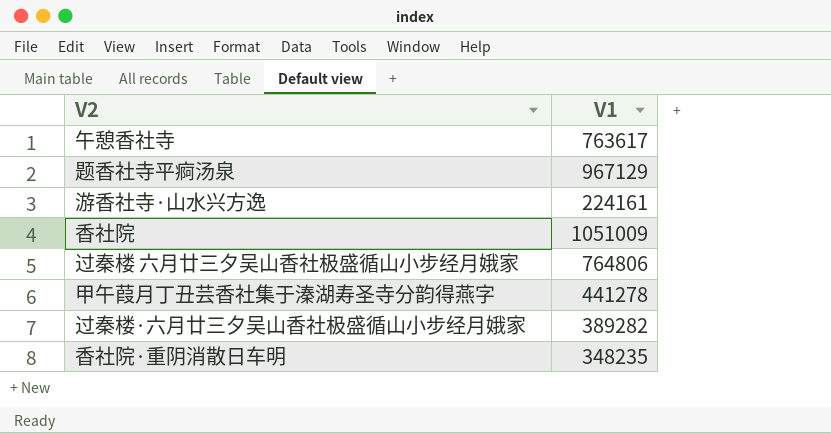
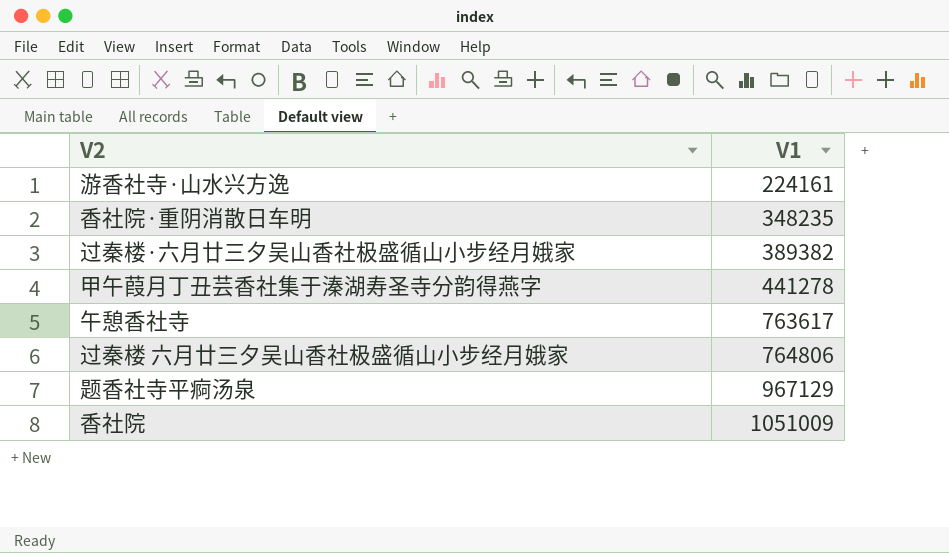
row order: none -> V1 ascending
过秦楼·六月廿三夕吴山香社极盛循山小步经月娥家 | V1: 389282 -> 389382

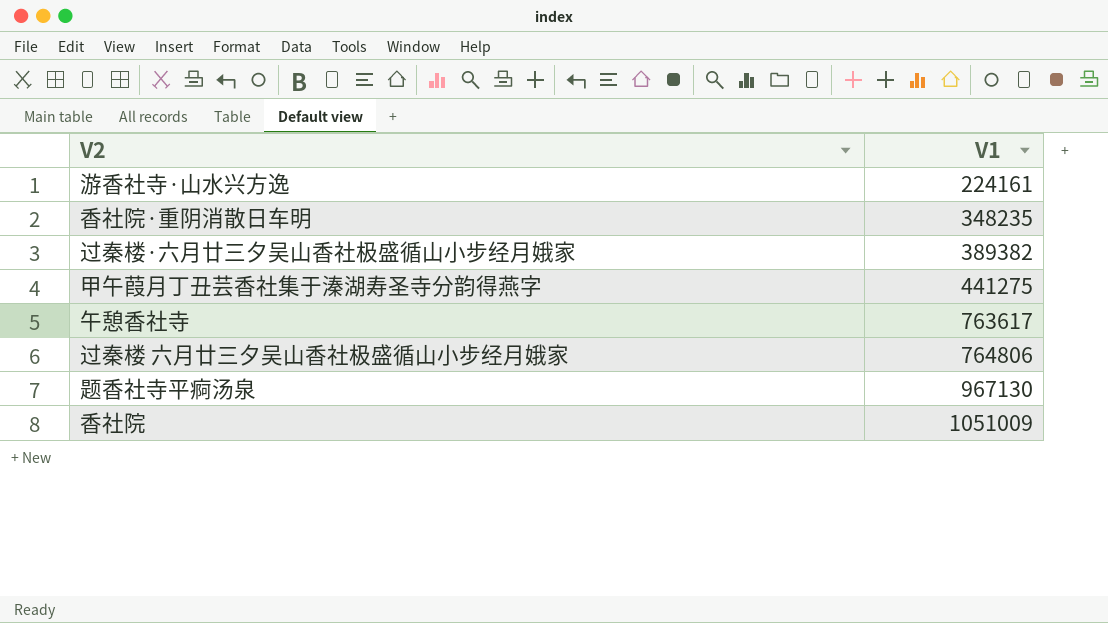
甲午葭月丁丑芸香社集于溱湖寿圣寺分韵得燕字 | V1: 441278 -> 441275
题香社寺平痾汤泉 | V1: 967129 -> 967130

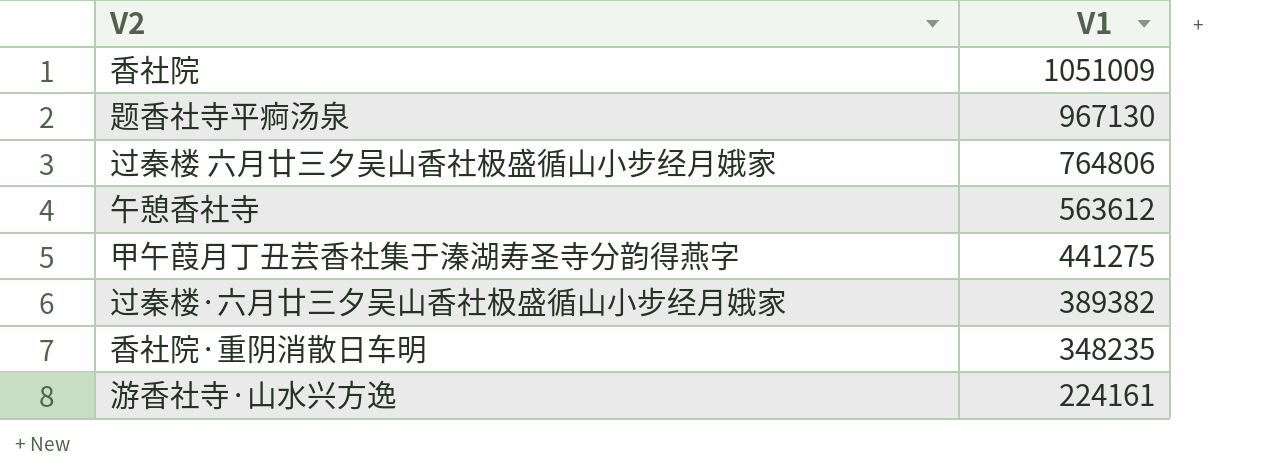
row order: V1 ascending -> V1 descending
午憩香社寺 | V1: 763617 -> 563612

